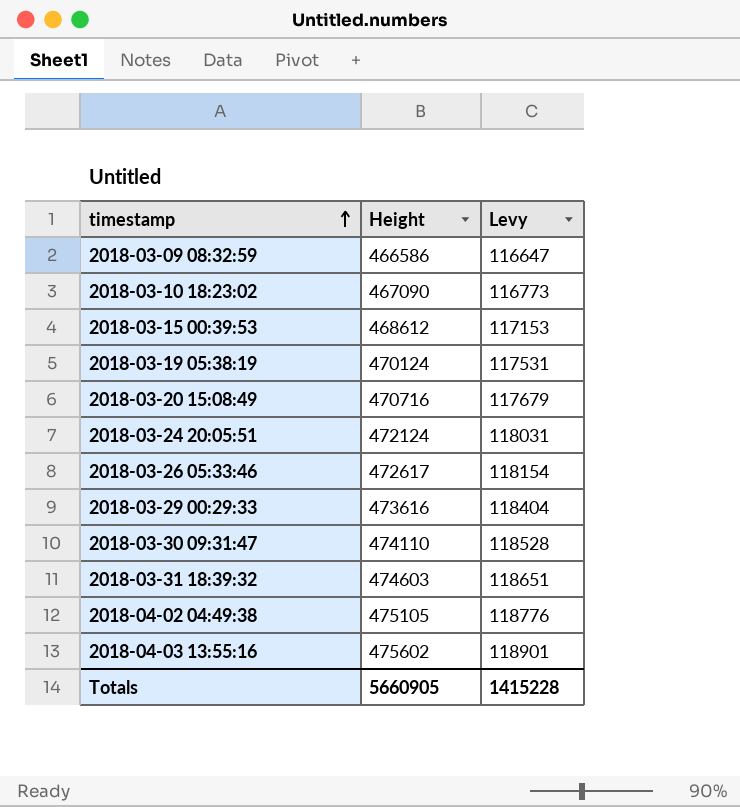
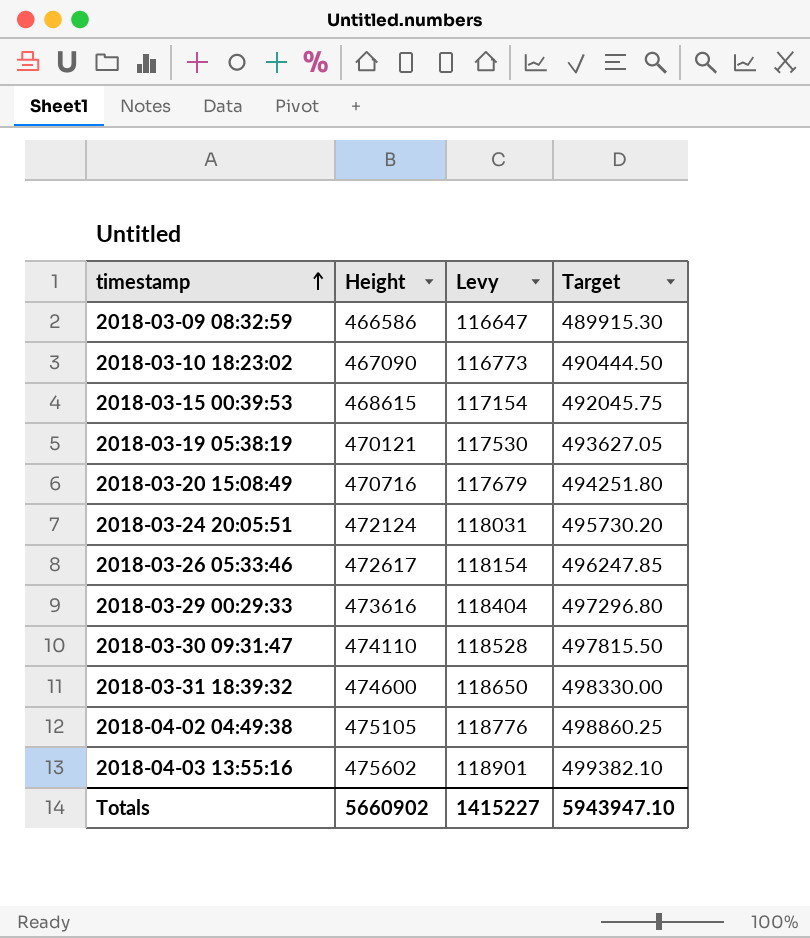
column Target | formula: none -> [Height] * 1.05
2018-03-15 00:39:53 | Height: 468612 -> 468615
2018-03-15 00:39:53 | Levy: 117153 -> 117154
2018-03-19 05:38:19 | Height: 470124 -> 470121
2018-03-19 05:38:19 | Levy: 117531 -> 117530
2018-03-31 18:39:32 | Height: 474603 -> 474600
2018-03-31 18:39:32 | Levy: 118651 -> 118650
Totals | Height: 5660905 -> 5660902
Totals | Levy: 1415228 -> 1415227

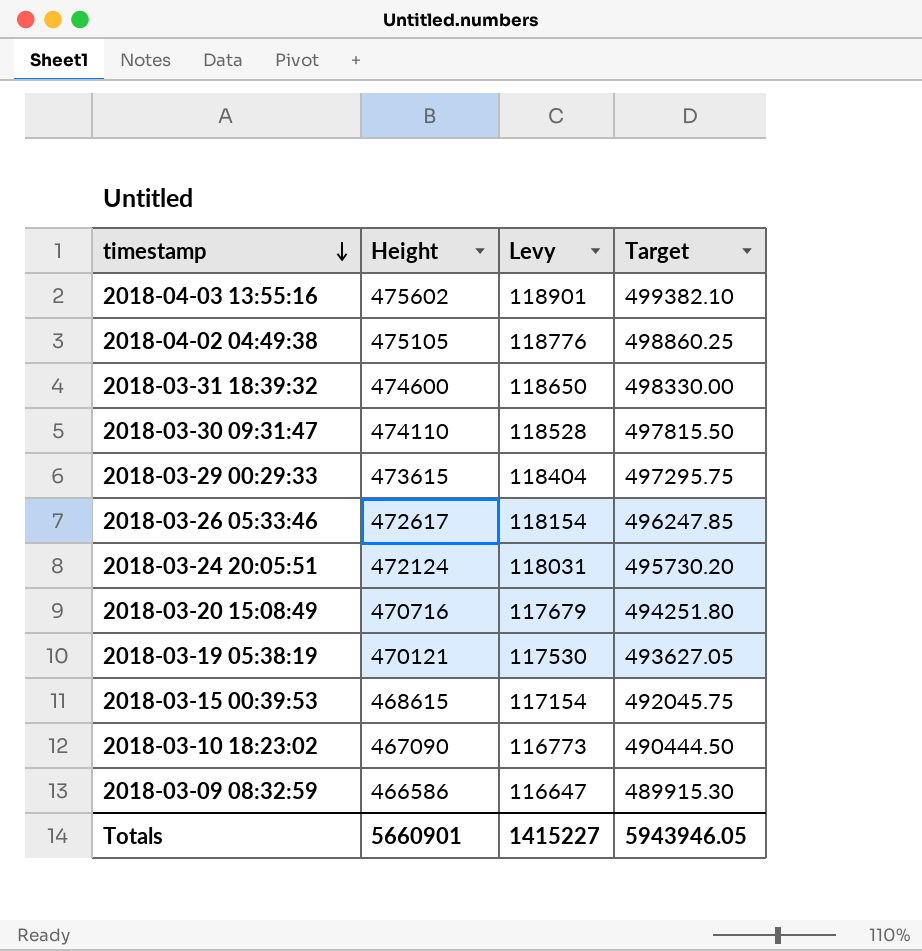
row order: timestamp ascending -> timestamp descending
2018-03-29 00:29:33 | Height: 473616 -> 473615
2018-03-29 00:29:33 | Target: 497296.80 -> 497295.75
Totals | Height: 5660902 -> 5660901
Totals | Target: 5943947.10 -> 5943946.05

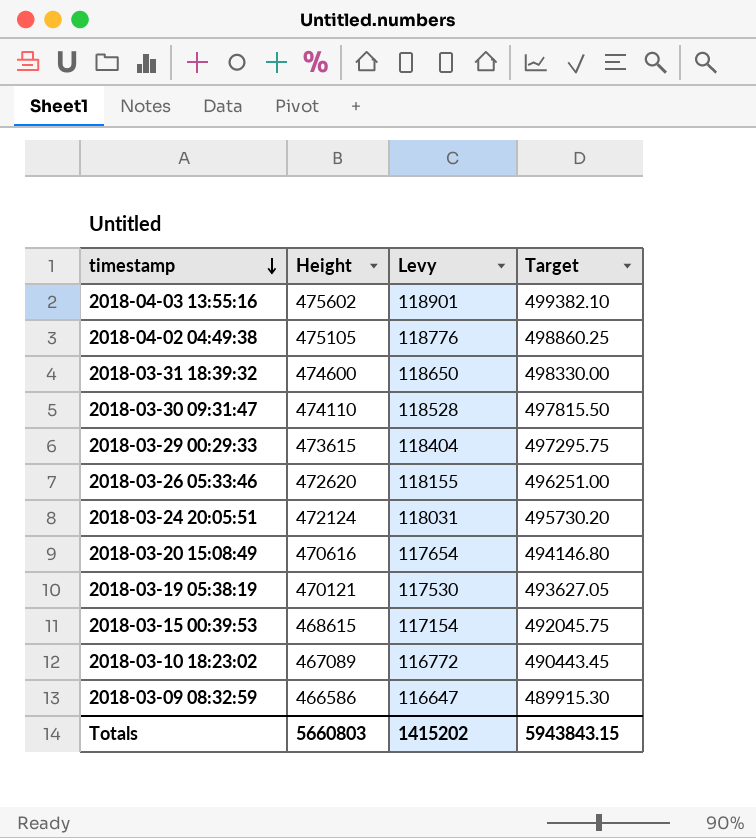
2018-03-26 05:33:46 | Height: 472617 -> 472620
2018-03-26 05:33:46 | Levy: 118154 -> 118155
2018-03-26 05:33:46 | Target: 496247.85 -> 496251.00
2018-03-20 15:08:49 | Height: 470716 -> 470616
2018-03-20 15:08:49 | Levy: 117679 -> 117654
2018-03-20 15:08:49 | Target: 494251.80 -> 494146.80
2018-03-10 18:23:02 | Height: 467090 -> 467089
2018-03-10 18:23:02 | Levy: 116773 -> 116772
2018-03-10 18:23:02 | Target: 490444.50 -> 490443.45
Totals | Height: 5660901 -> 5660803
Totals | Levy: 1415227 -> 1415202
Totals | Target: 5943946.05 -> 5943843.15

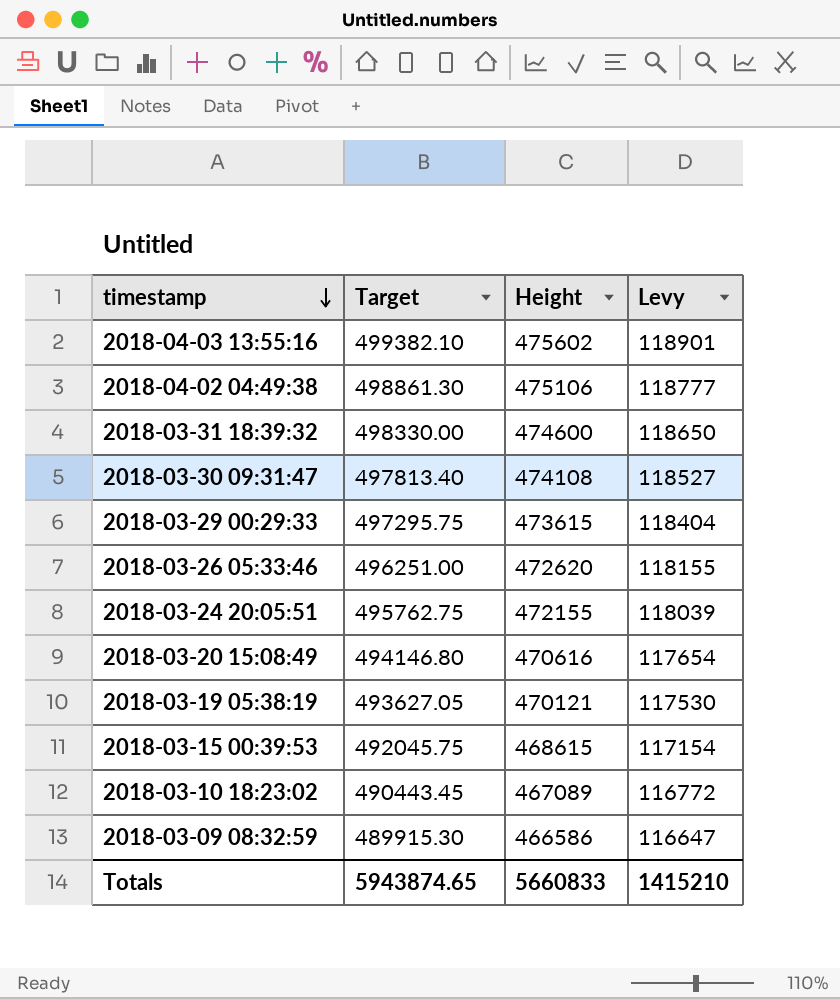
column Target | position: 4 -> 2
2018-04-02 04:49:38 | Target: 498860.25 -> 498861.30
2018-04-02 04:49:38 | Height: 475105 -> 475106
2018-04-02 04:49:38 | Levy: 118776 -> 118777
2018-03-30 09:31:47 | Target: 497815.50 -> 497813.40
2018-03-30 09:31:47 | Height: 474110 -> 474108
2018-03-30 09:31:47 | Levy: 118528 -> 118527
2018-03-24 20:05:51 | Target: 495730.20 -> 495762.75
2018-03-24 20:05:51 | Height: 472124 -> 472155
2018-03-24 20:05:51 | Levy: 118031 -> 118039
Totals | Target: 5943843.15 -> 5943874.65
Totals | Height: 5660803 -> 5660833
Totals | Levy: 1415202 -> 1415210

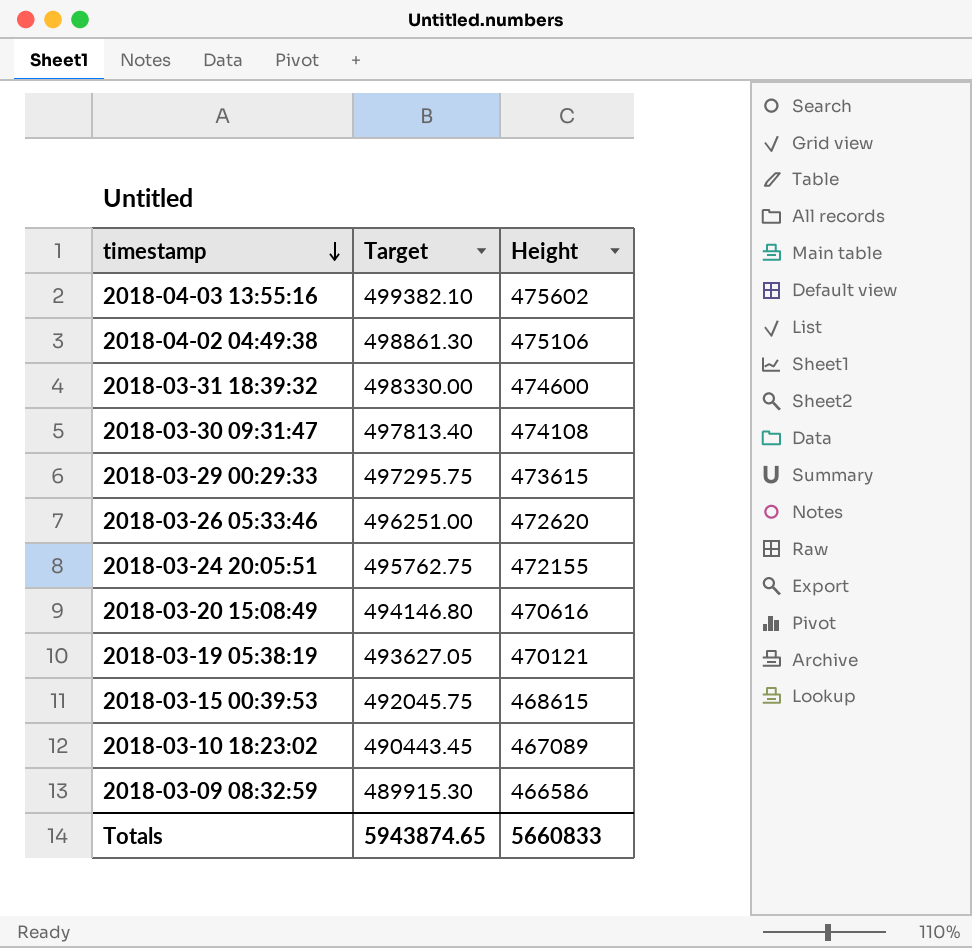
column Levy | formula: [Height] * 0.25 -> none

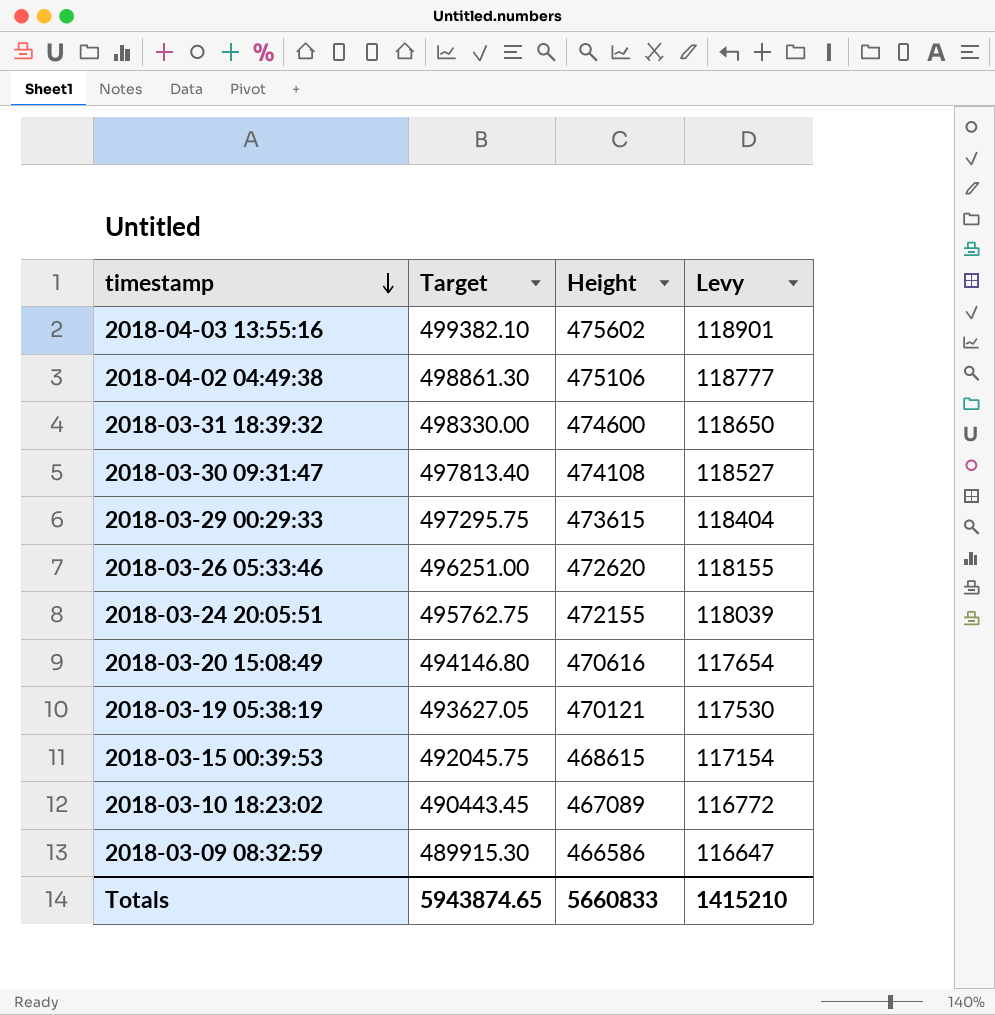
column Levy | formula: none -> [Height] * 0.25

